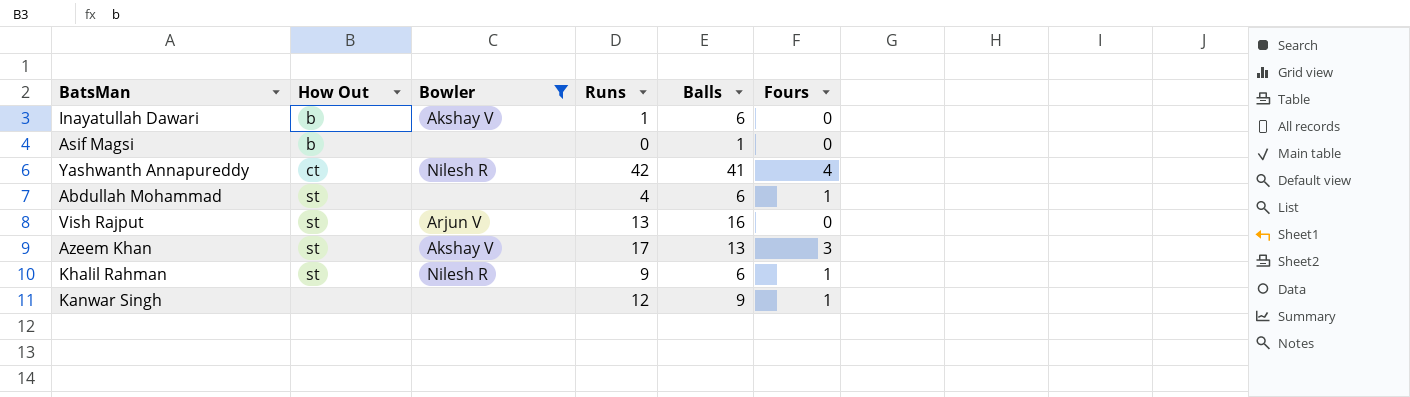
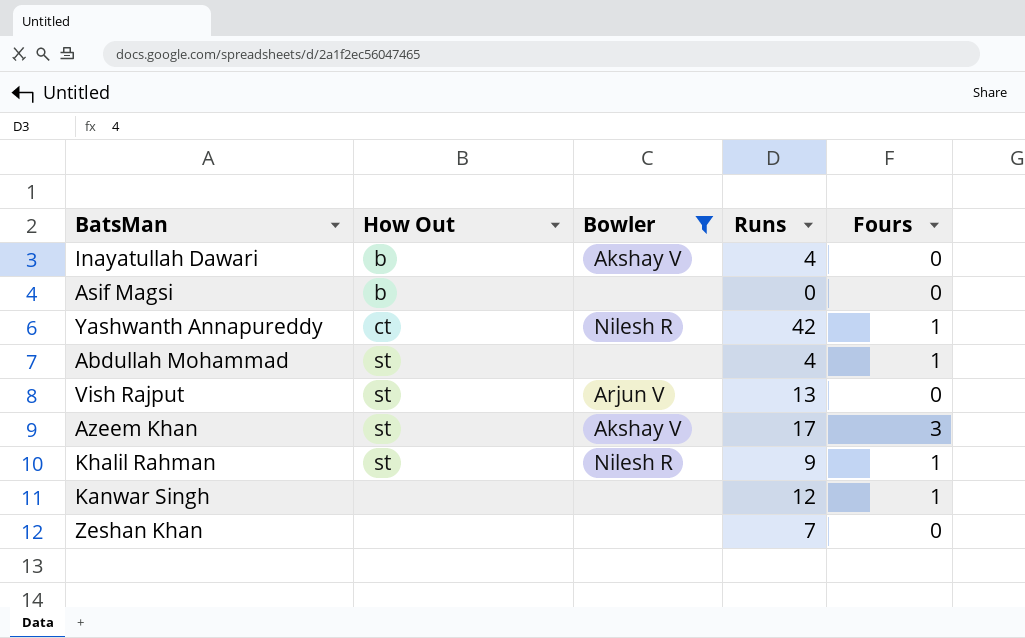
column Balls | position: 5 -> none
Inayatullah Dawari | Runs: 1 -> 4
Yashwanth Annapureddy | Fours: 4 -> 1
row Zeshan Khan: none -> none | none | 7 | 0

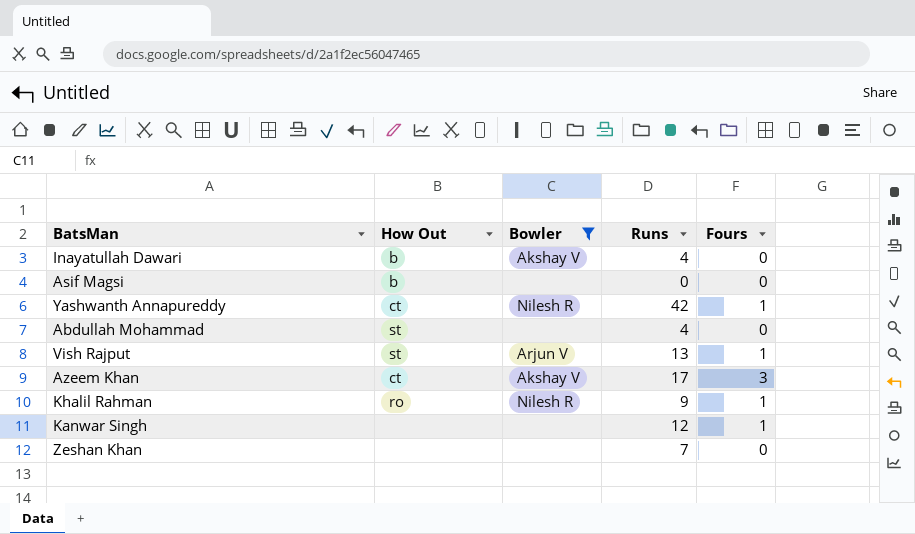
Abdullah Mohammad | Fours: 1 -> 0
Vish Rajput | Fours: 0 -> 1
Azeem Khan | How Out: st -> ct
Khalil Rahman | How Out: st -> ro

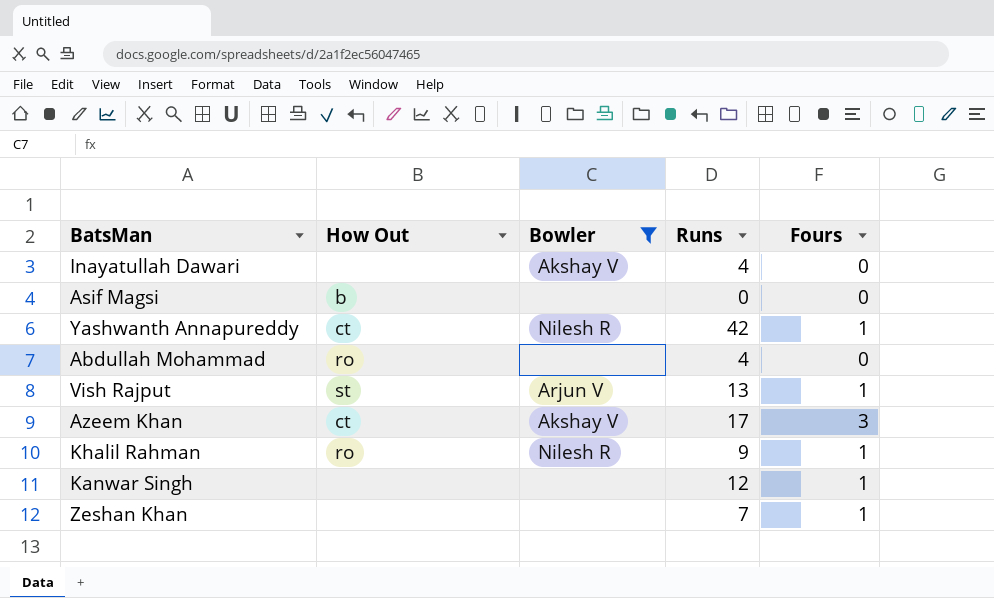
Inayatullah Dawari | How Out: b -> none
Abdullah Mohammad | How Out: st -> ro
Zeshan Khan | Fours: 0 -> 1

